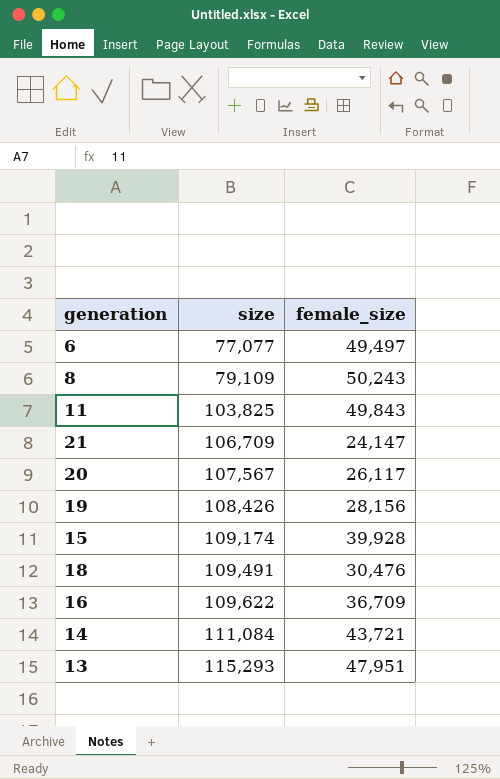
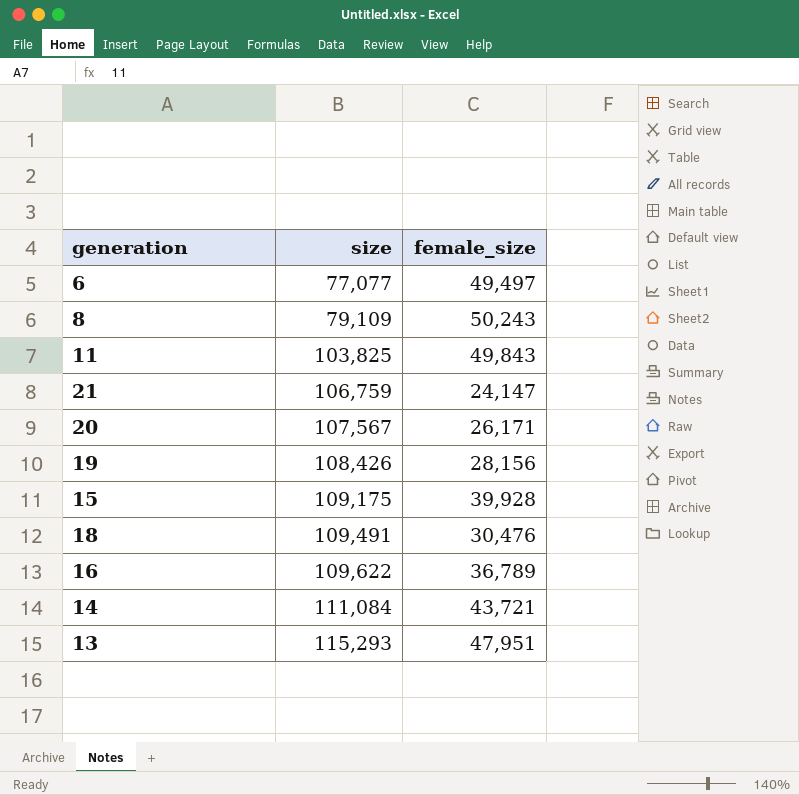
21 | size: 106,709 -> 106,759
20 | female_size: 26,117 -> 26,171
15 | size: 109,174 -> 109,175
16 | female_size: 36,709 -> 36,789

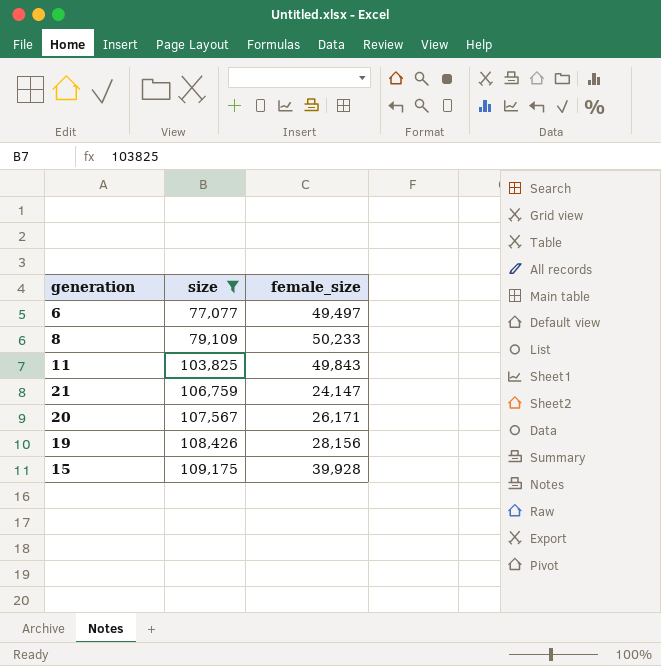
filter: none -> size <= 109,175
8 | female_size: 50,243 -> 50,233

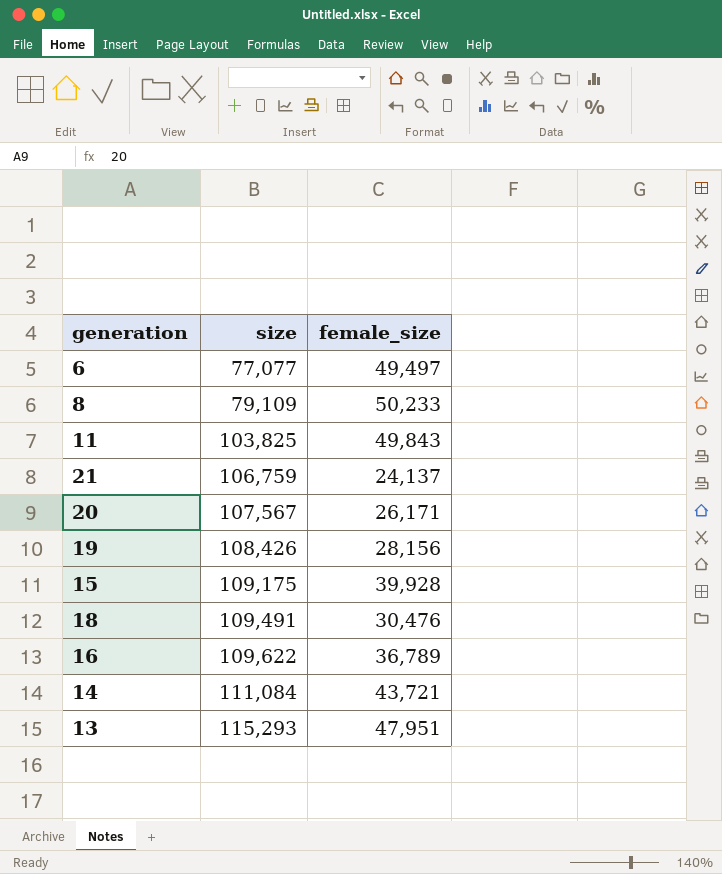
filter: size <= 109,175 -> none
21 | female_size: 24,147 -> 24,137

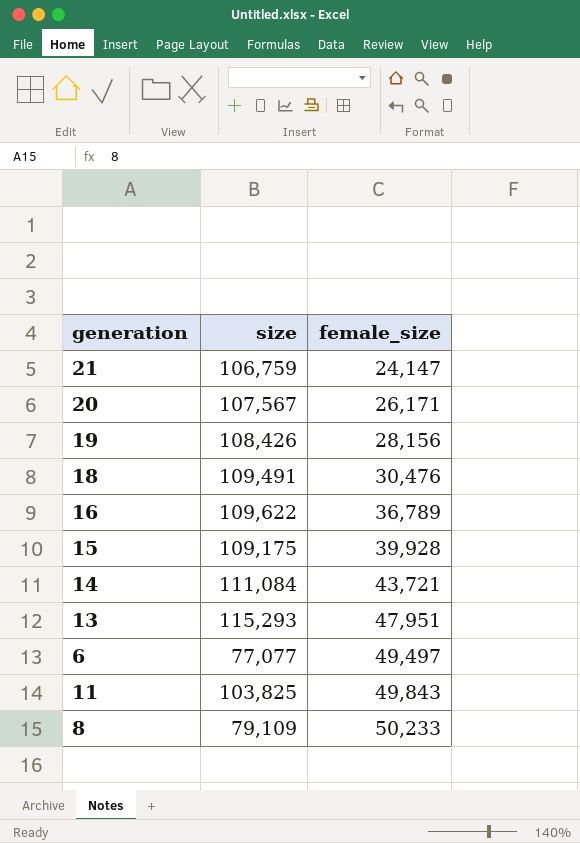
row order: size ascending -> female_size ascending
21 | female_size: 24,137 -> 24,147

